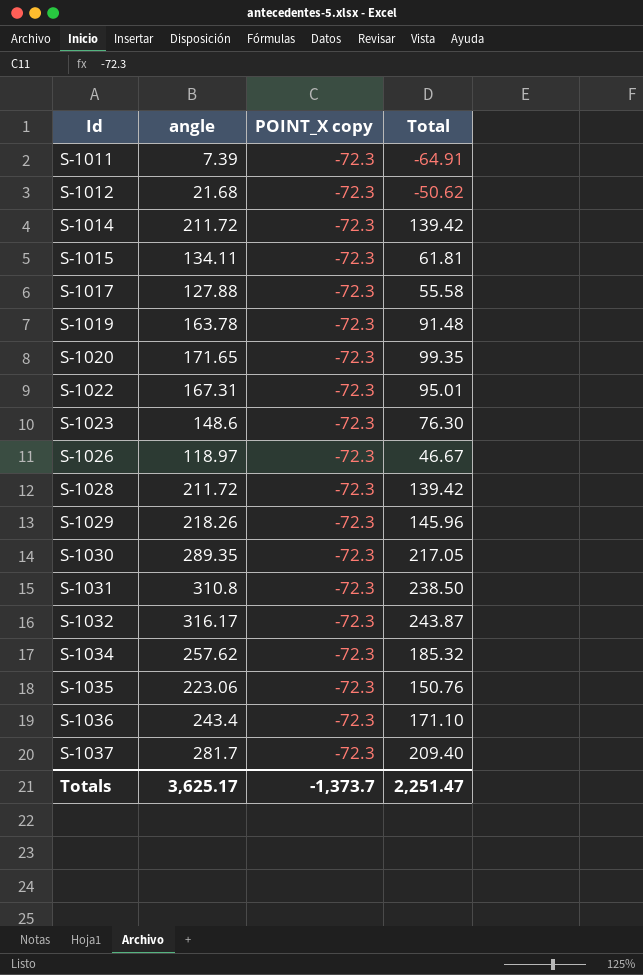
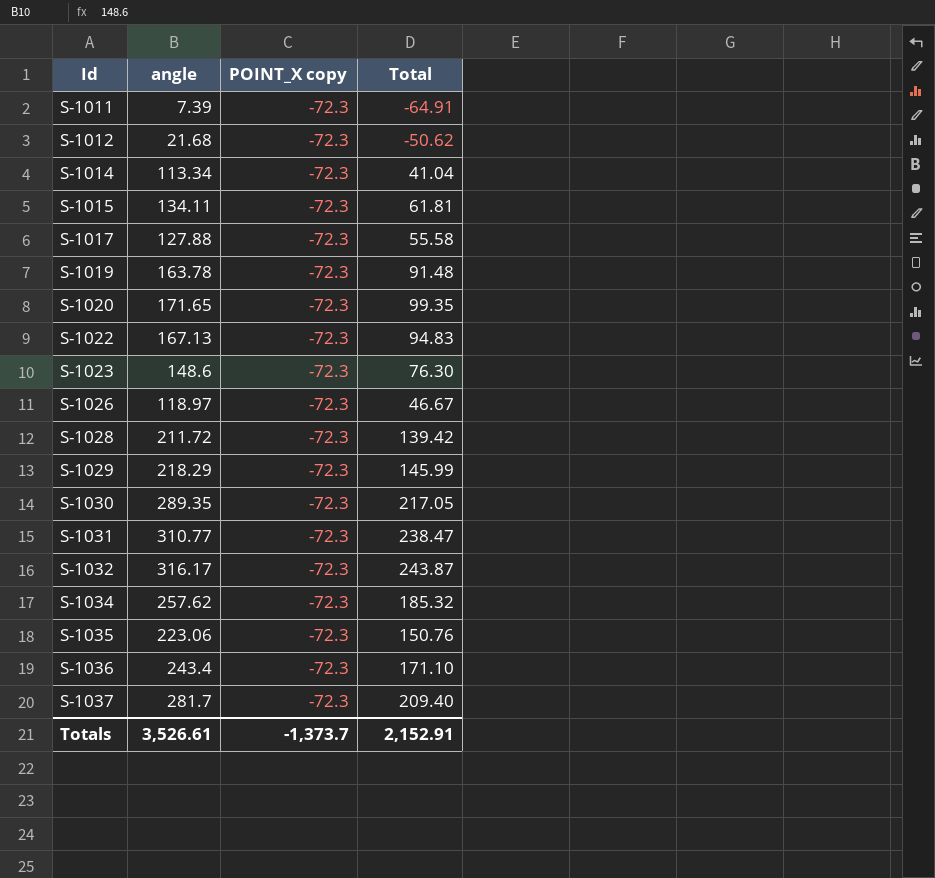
S-1014 | angle: 211.72 -> 113.34
S-1014 | Total: 139.42 -> 41.04
S-1022 | angle: 167.31 -> 167.13
S-1022 | Total: 95.01 -> 94.83
S-1029 | angle: 218.26 -> 218.29
S-1029 | Total: 145.96 -> 145.99
S-1031 | angle: 310.8 -> 310.77
S-1031 | Total: 238.50 -> 238.47
Totals | angle: 3,625.17 -> 3,526.61
Totals | Total: 2,251.47 -> 2,152.91

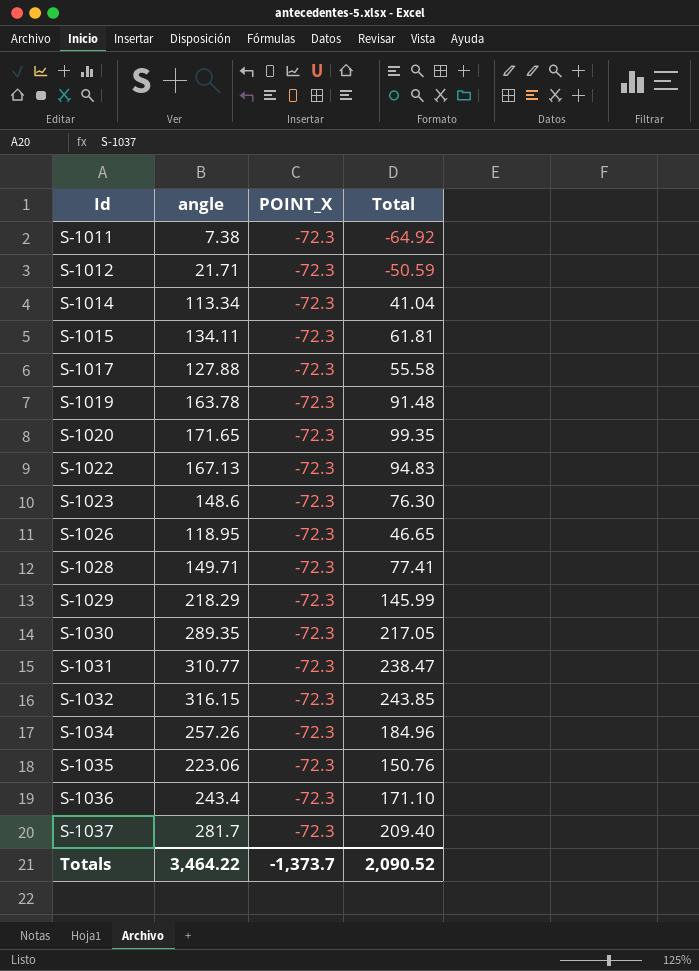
column name: POINT_X copy -> POINT_X
S-1011 | angle: 7.39 -> 7.38
S-1011 | Total: -64.91 -> -64.92
S-1012 | angle: 21.68 -> 21.71
S-1012 | Total: -50.62 -> -50.59
S-1026 | angle: 118.97 -> 118.95
S-1026 | Total: 46.67 -> 46.65
S-1028 | angle: 211.72 -> 149.71
S-1028 | Total: 139.42 -> 77.41
S-1032 | angle: 316.17 -> 316.15
S-1032 | Total: 243.87 -> 243.85
S-1034 | angle: 257.62 -> 257.26
S-1034 | Total: 185.32 -> 184.96
Totals | angle: 3,526.61 -> 3,464.22
Totals | Total: 2,152.91 -> 2,090.52

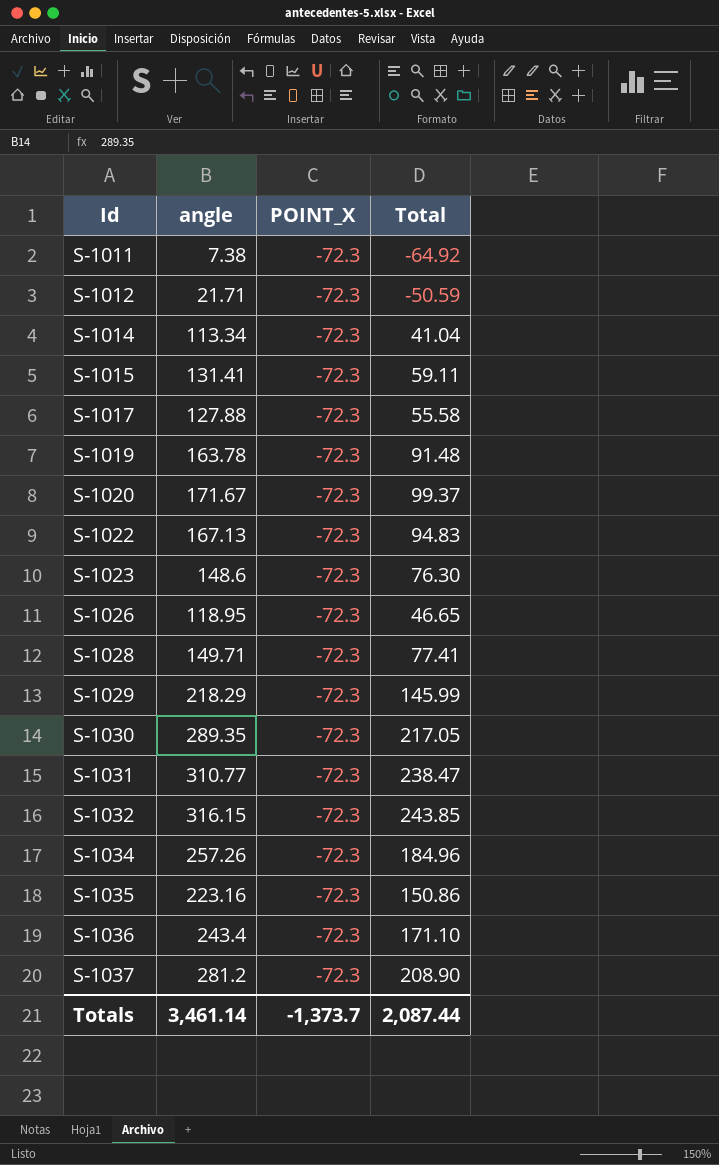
S-1015 | angle: 134.11 -> 131.41
S-1015 | Total: 61.81 -> 59.11
S-1020 | angle: 171.65 -> 171.67
S-1020 | Total: 99.35 -> 99.37
S-1035 | angle: 223.06 -> 223.16
S-1035 | Total: 150.76 -> 150.86
S-1037 | angle: 281.7 -> 281.2
S-1037 | Total: 209.40 -> 208.90
Totals | angle: 3,464.22 -> 3,461.14
Totals | Total: 2,090.52 -> 2,087.44

